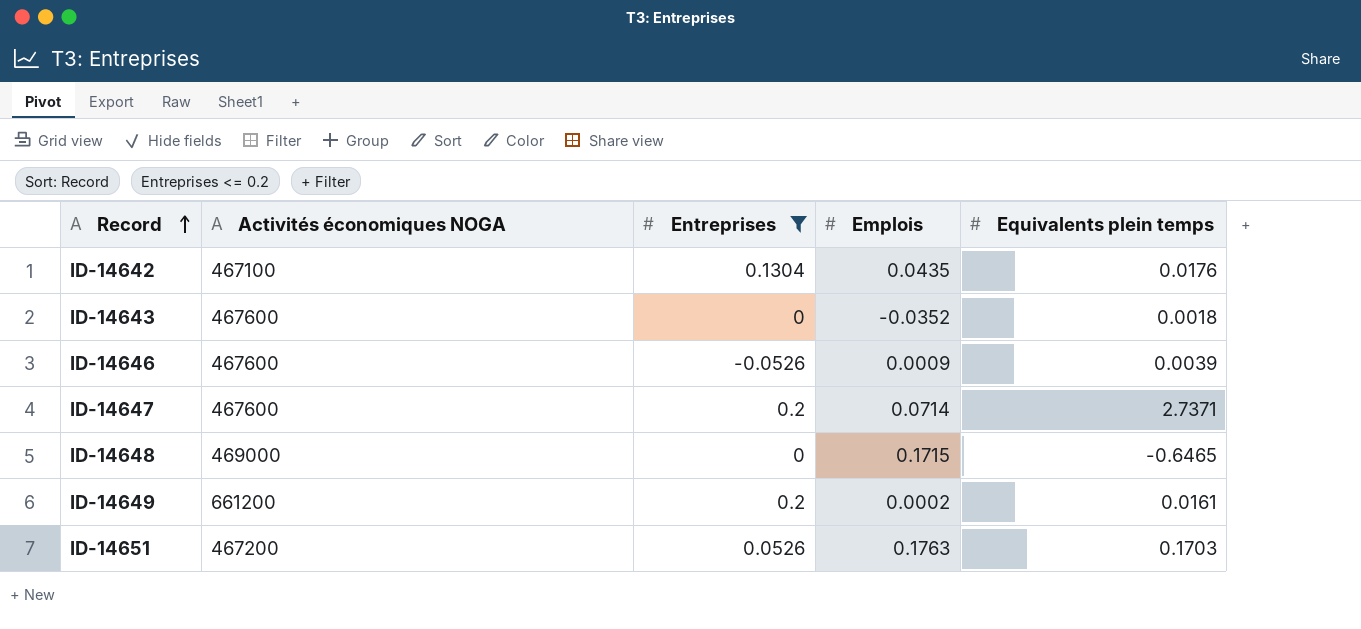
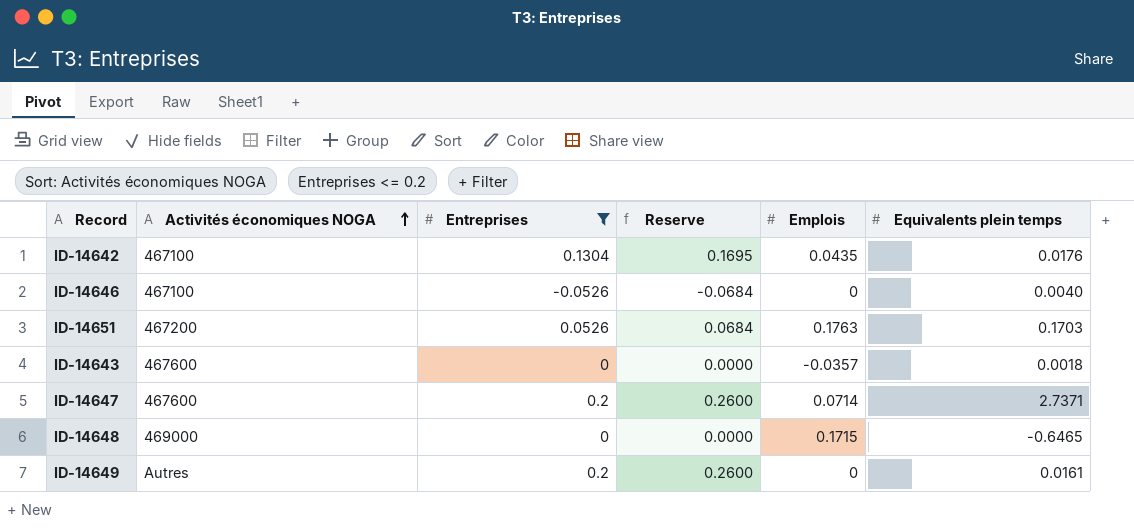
row order: Record ascending -> Activités économiques NOGA ascending
column Reserve | formula: none -> [Entreprises] * 1.3
ID-14646 | Activités économiques NOGA: 467600 -> 467100
ID-14646 | Emplois: 0.0009 -> 0
ID-14646 | Equivalents plein temps: 0.0039 -> 0.0040
ID-14643 | Emplois: -0.0352 -> -0.0357
ID-14649 | Activités économiques NOGA: 661200 -> Autres
ID-14649 | Emplois: 0.0002 -> 0

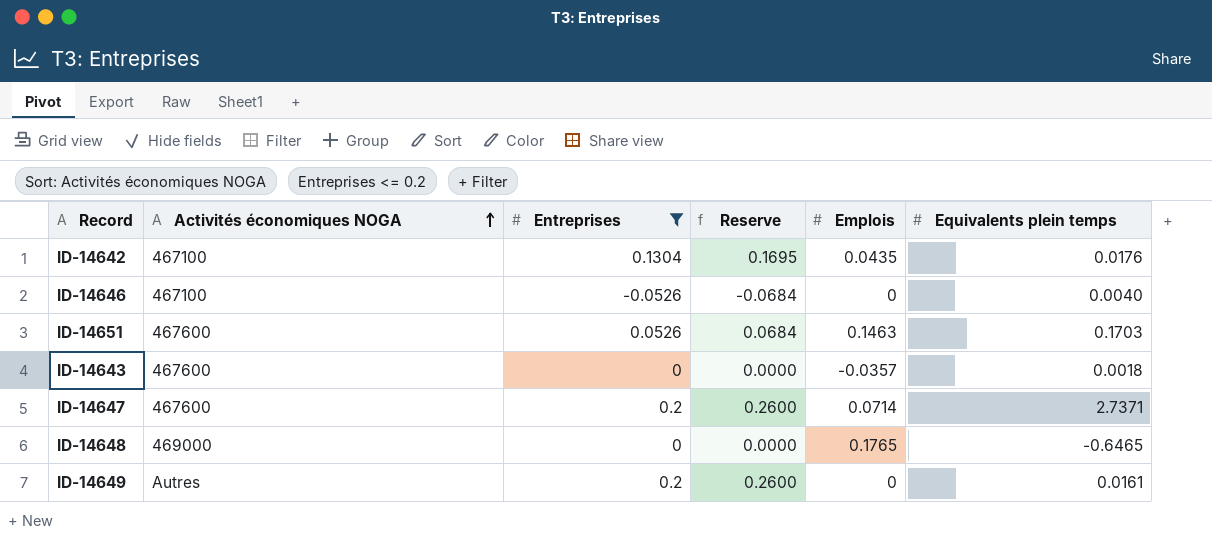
ID-14651 | Activités économiques NOGA: 467200 -> 467600
ID-14651 | Emplois: 0.1763 -> 0.1463
ID-14648 | Emplois: 0.1715 -> 0.1765

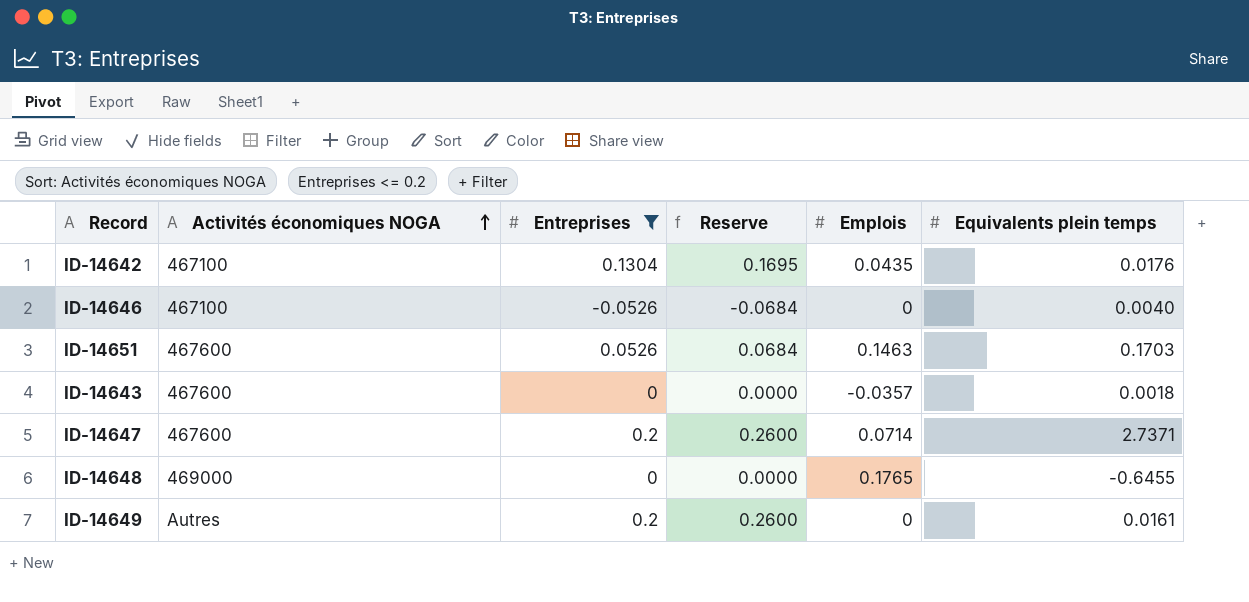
ID-14648 | Equivalents plein temps: -0.6465 -> -0.6455

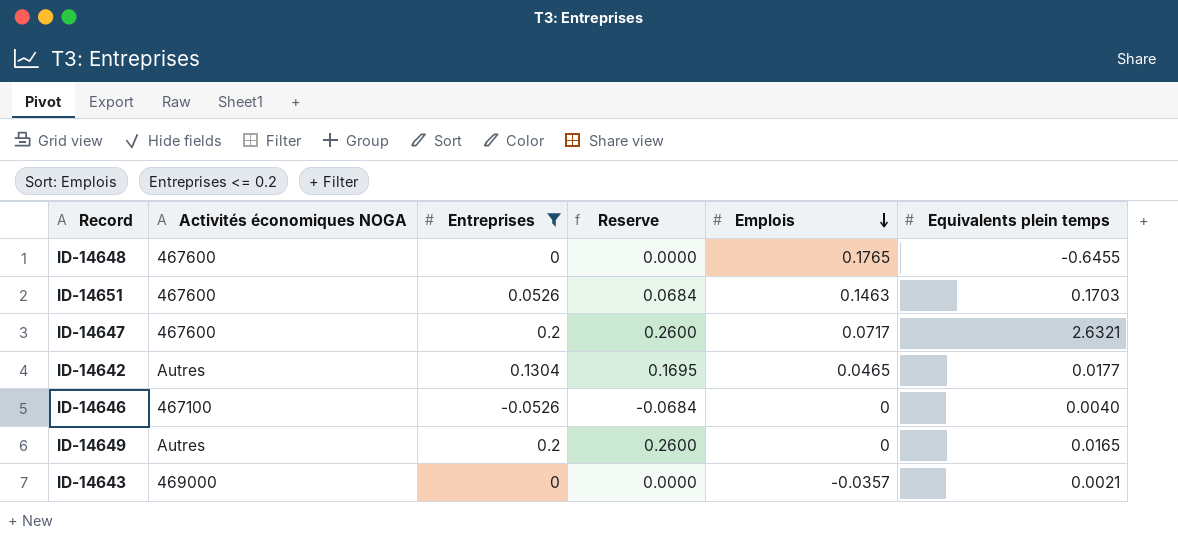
row order: Activités économiques NOGA ascending -> Emplois descending
ID-14648 | Activités économiques NOGA: 469000 -> 467600
ID-14647 | Emplois: 0.0714 -> 0.0717
ID-14647 | Equivalents plein temps: 2.7371 -> 2.6321
ID-14642 | Activités économiques NOGA: 467100 -> Autres
ID-14642 | Emplois: 0.0435 -> 0.0465
ID-14642 | Equivalents plein temps: 0.0176 -> 0.0177
ID-14649 | Equivalents plein temps: 0.0161 -> 0.0165
ID-14643 | Activités économiques NOGA: 467600 -> 469000
ID-14643 | Equivalents plein temps: 0.0018 -> 0.0021

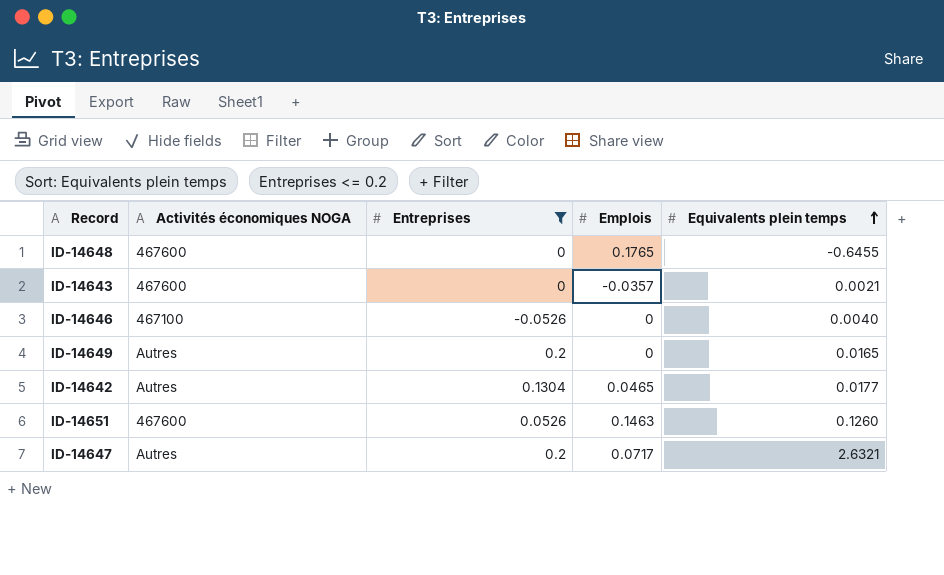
row order: Emplois descending -> Equivalents plein temps ascending
column Reserve | formula: [Entreprises] * 1.3 -> none
ID-14643 | Activités économiques NOGA: 469000 -> 467600
ID-14651 | Equivalents plein temps: 0.1703 -> 0.1260
ID-14647 | Activités économiques NOGA: 467600 -> Autres

